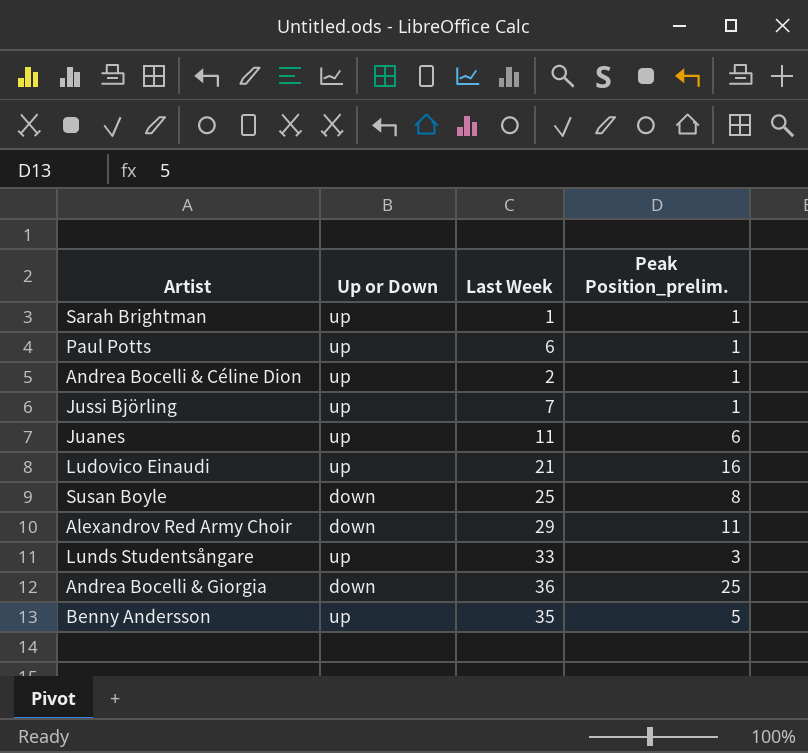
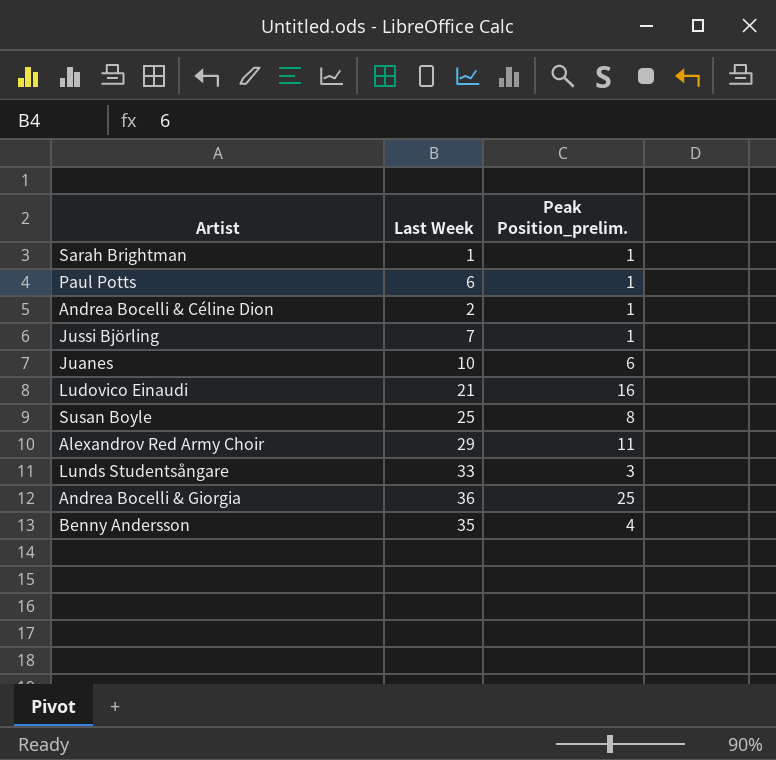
column Up or Down | position: 2 -> none
Juanes | Last Week: 11 -> 10
Benny Andersson | Peak Position_prelim.: 5 -> 4

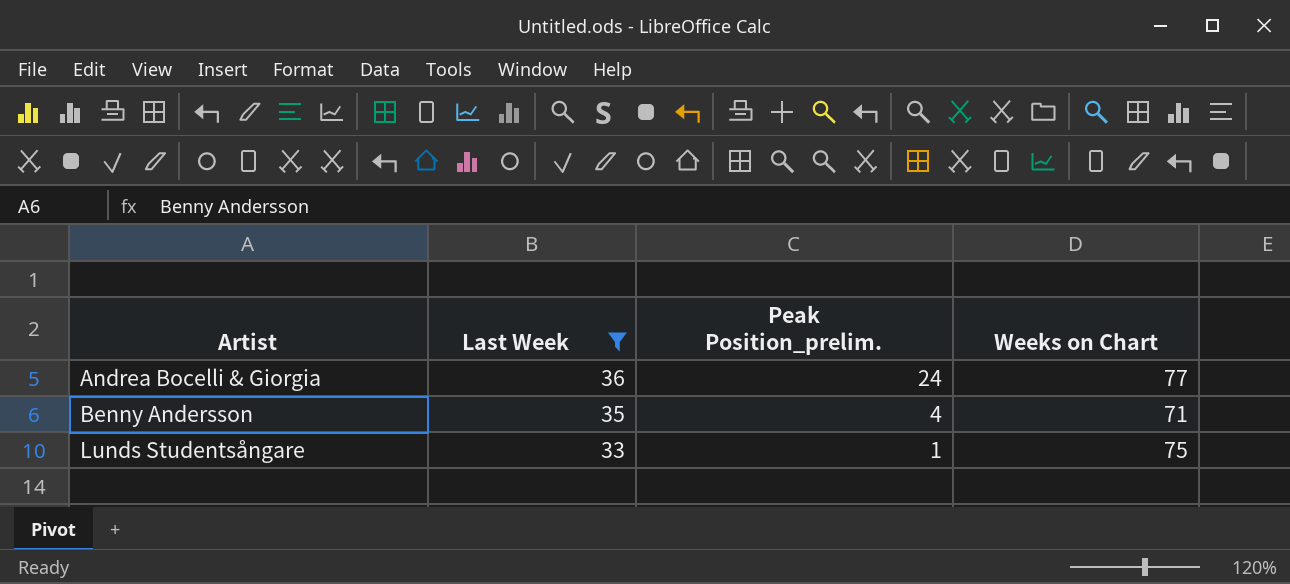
filter: none -> Last Week >= 33
row order: none -> Artist ascending
column Weeks on Chart | position: none -> 4
Andrea Bocelli & Giorgia | Peak Position_prelim.: 25 -> 24
Lunds Studentsångare | Peak Position_prelim.: 3 -> 1

